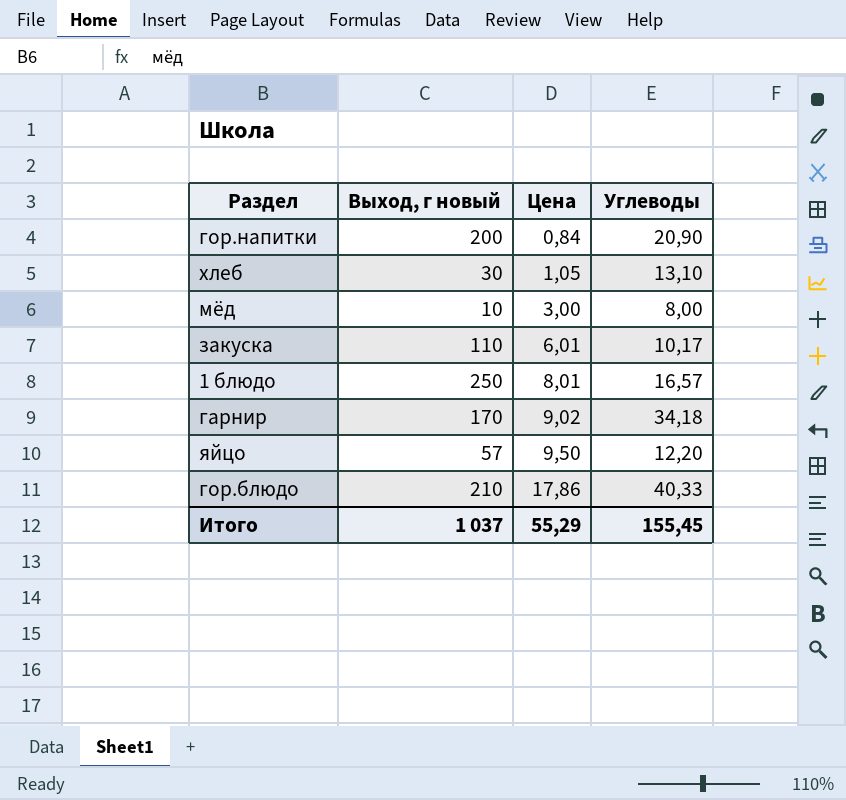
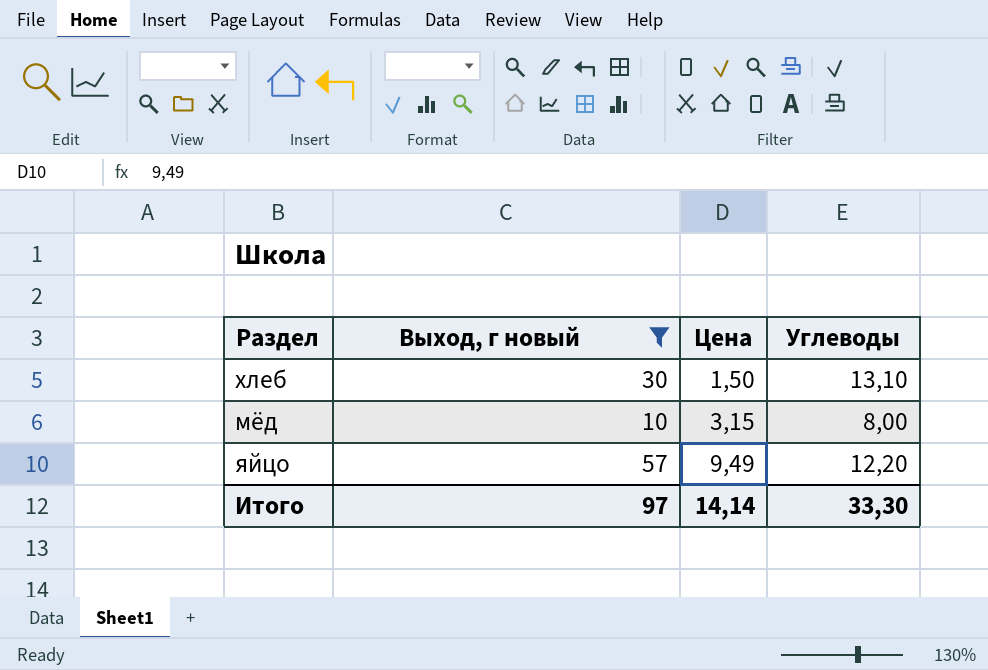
filter: none -> Выход, г новый <= 57
хлеб | Цена: 1,05 -> 1,50
мёд | Цена: 3,00 -> 3,15
яйцо | Цена: 9,50 -> 9,49
Итого | Выход, г новый: 1 037 -> 97
Итого | Цена: 55,29 -> 14,14
Итого | Углеводы: 155,45 -> 33,30

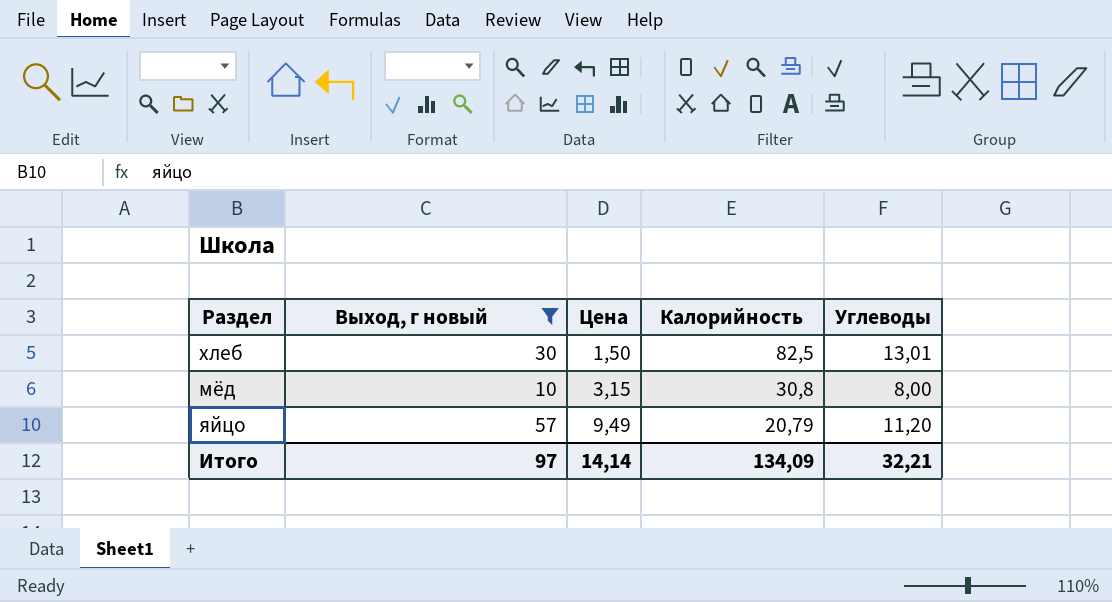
column Калорийность | position: none -> 4
хлеб | Углеводы: 13,10 -> 13,01
яйцо | Углеводы: 12,20 -> 11,20
Итого | Углеводы: 33,30 -> 32,21

